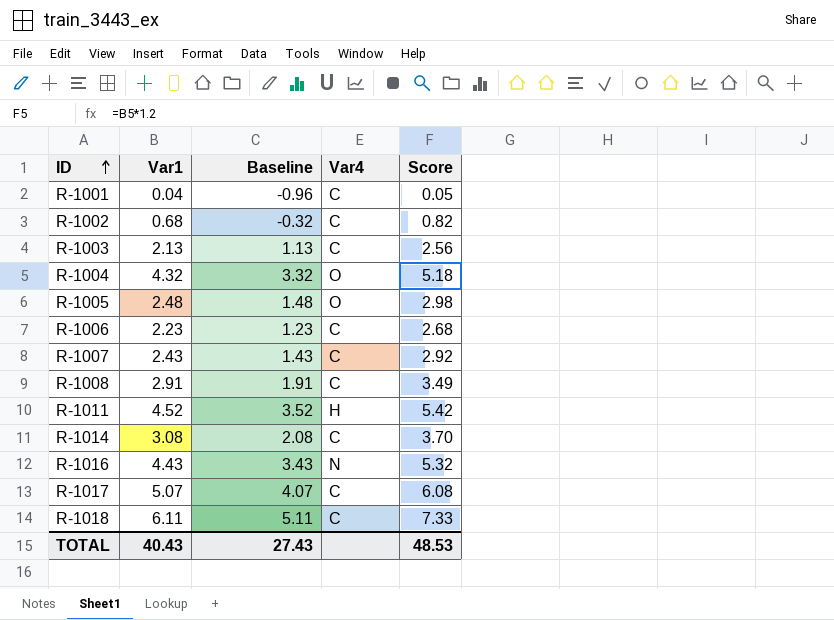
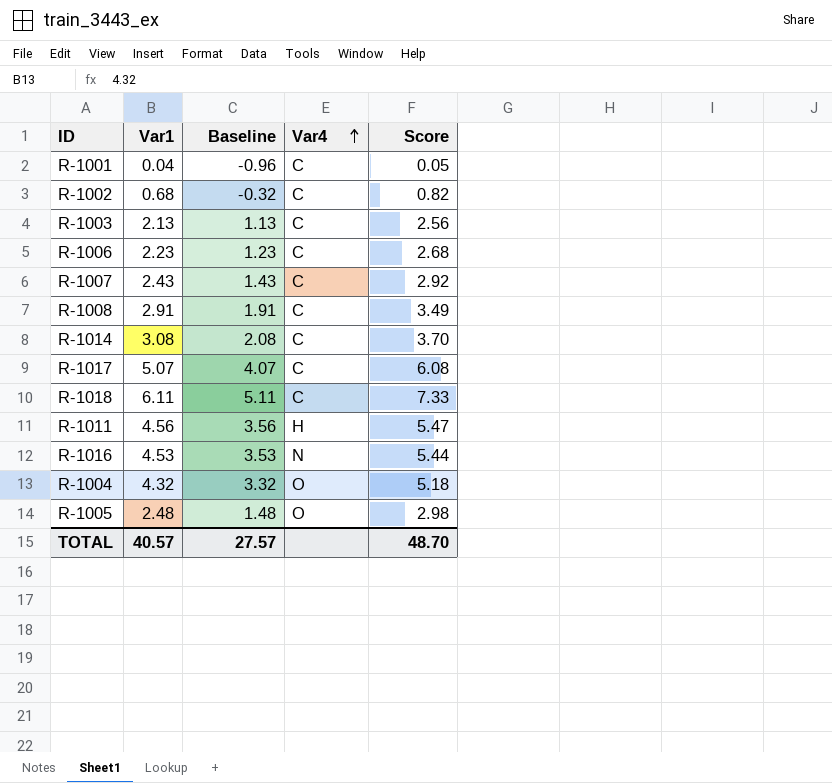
row order: ID ascending -> Var4 ascending
R-1011 | Var1: 4.52 -> 4.56
R-1011 | Baseline: 3.52 -> 3.56
R-1011 | Score: 5.42 -> 5.47
R-1016 | Var1: 4.43 -> 4.53
R-1016 | Baseline: 3.43 -> 3.53
R-1016 | Score: 5.32 -> 5.44
TOTAL | Var1: 40.43 -> 40.57
TOTAL | Baseline: 27.43 -> 27.57
TOTAL | Score: 48.53 -> 48.70

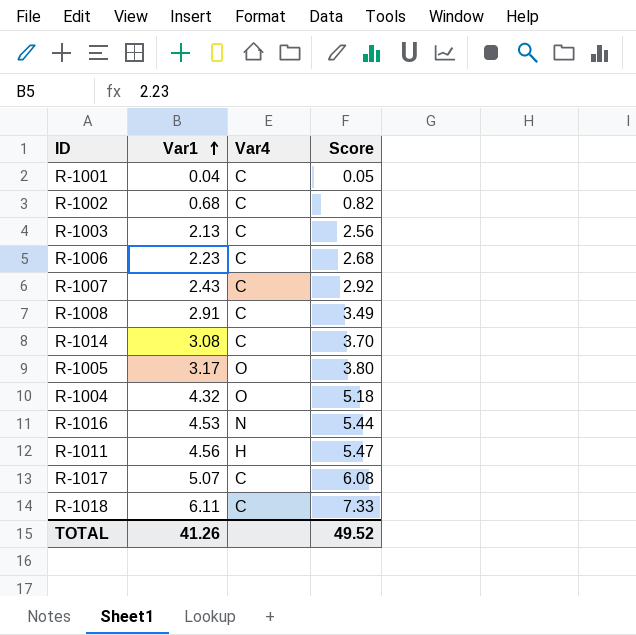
row order: Var4 ascending -> Var1 ascending
column Baseline | formula: [Var1] - 1 -> none
R-1005 | Var1: 2.48 -> 3.17
R-1005 | Score: 2.98 -> 3.80
TOTAL | Var1: 40.57 -> 41.26
TOTAL | Score: 48.70 -> 49.52

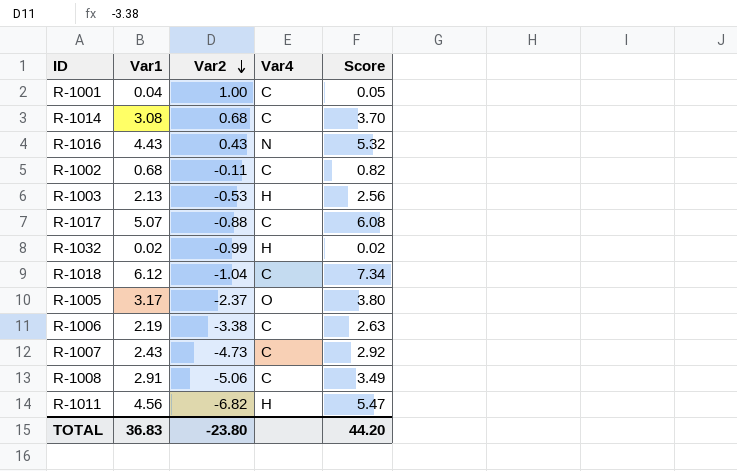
row order: Var1 ascending -> Var2 descending
column Var2 | position: none -> 3
row R-1004: 4.32 | O | 5.18 -> none
R-1016 | Var1: 4.53 -> 4.43
R-1016 | Score: 5.44 -> 5.32
R-1003 | Var4: C -> H
row R-1032: none -> 0.02 | -0.99 | H | 0.02
R-1018 | Var1: 6.11 -> 6.12
R-1018 | Score: 7.33 -> 7.34
R-1006 | Var1: 2.23 -> 2.19
R-1006 | Score: 2.68 -> 2.63
TOTAL | Var1: 41.26 -> 36.83
TOTAL | Score: 49.52 -> 44.20

